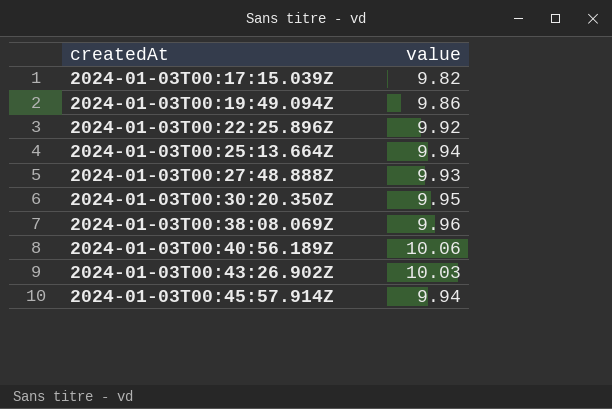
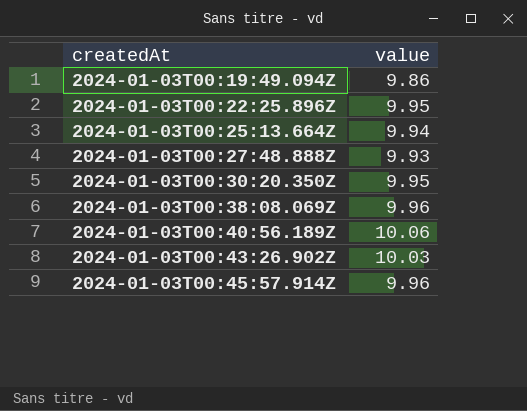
row 2024-01-03T00:17:15.039Z: 9.82 -> none
2024-01-03T00:22:25.896Z | value: 9.92 -> 9.95
2024-01-03T00:45:57.914Z | value: 9.94 -> 9.96

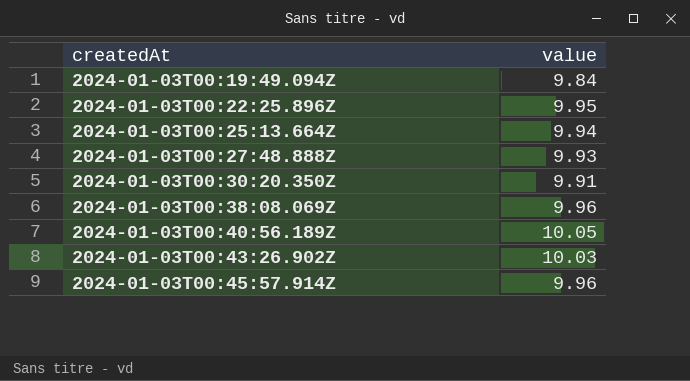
2024-01-03T00:19:49.094Z | value: 9.86 -> 9.84
2024-01-03T00:30:20.350Z | value: 9.95 -> 9.91
2024-01-03T00:40:56.189Z | value: 10.06 -> 10.05

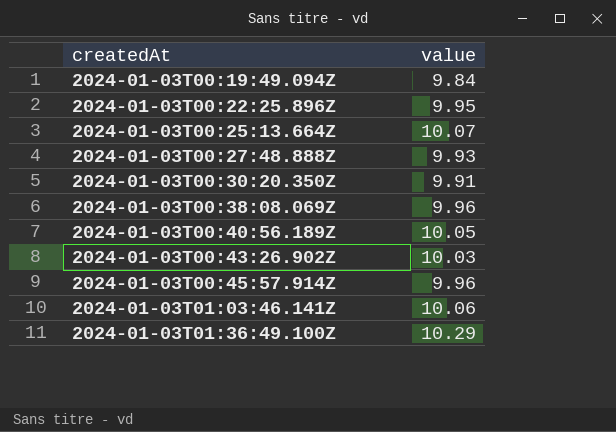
2024-01-03T00:25:13.664Z | value: 9.94 -> 10.07
row 2024-01-03T01:03:46.141Z: none -> 10.06
row 2024-01-03T01:36:49.100Z: none -> 10.29

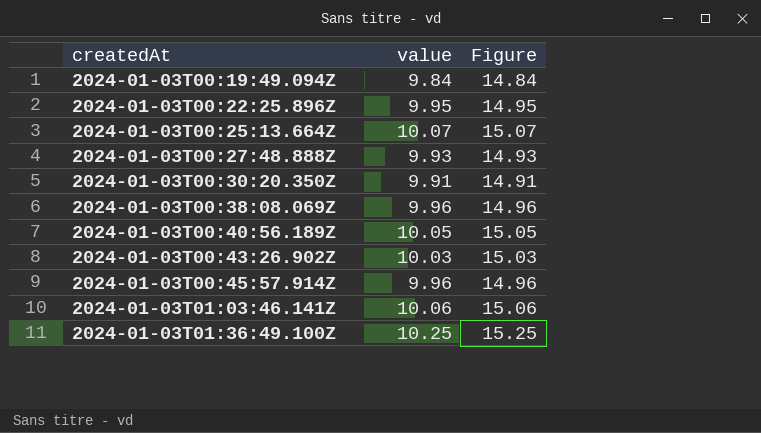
column Figure | formula: none -> [value] + 5
2024-01-03T01:36:49.100Z | value: 10.29 -> 10.25

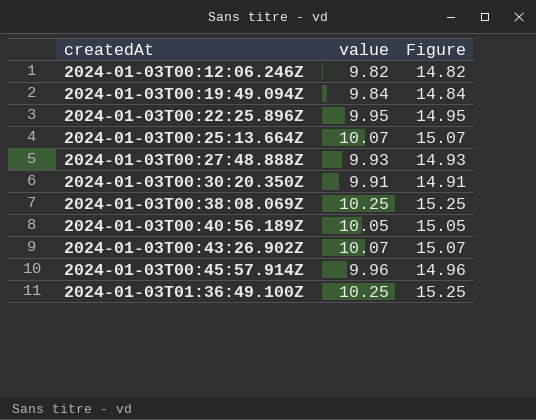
row 2024-01-03T01:03:46.141Z: 10.06 | 15.06 -> none
row 2024-01-03T00:12:06.246Z: none -> 9.82 | 14.82
2024-01-03T00:38:08.069Z | value: 9.96 -> 10.25
2024-01-03T00:38:08.069Z | Figure: 14.96 -> 15.25
2024-01-03T00:43:26.902Z | value: 10.03 -> 10.07
2024-01-03T00:43:26.902Z | Figure: 15.03 -> 15.07

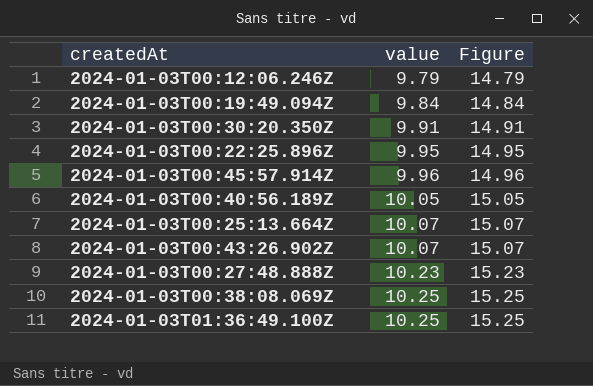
row order: createdAt ascending -> value ascending
2024-01-03T00:12:06.246Z | value: 9.82 -> 9.79
2024-01-03T00:12:06.246Z | Figure: 14.82 -> 14.79
2024-01-03T00:27:48.888Z | value: 9.93 -> 10.23
2024-01-03T00:27:48.888Z | Figure: 14.93 -> 15.23

